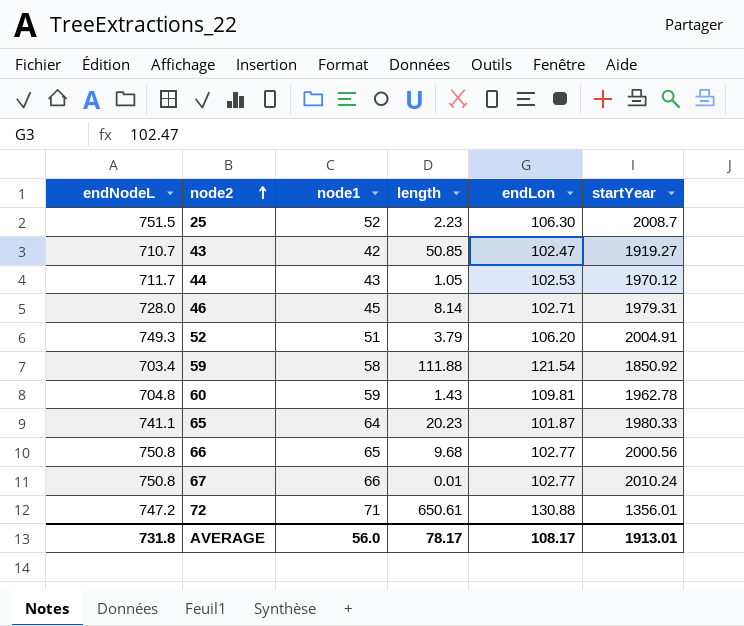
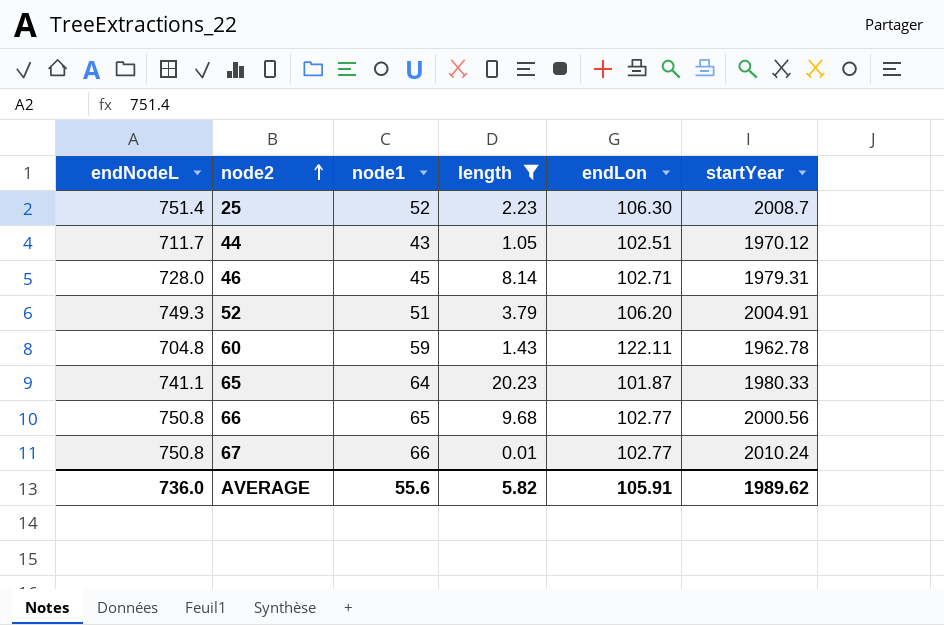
filter: none -> length <= 20.23
25 | endNodeL: 751.5 -> 751.4
44 | endLon: 102.53 -> 102.51
60 | endLon: 109.81 -> 122.11
AVERAGE | endNodeL: 731.8 -> 736.0
AVERAGE | node1: 56.0 -> 55.6
AVERAGE | length: 78.17 -> 5.82
AVERAGE | endLon: 108.17 -> 105.91
AVERAGE | startYear: 1913.01 -> 1989.62

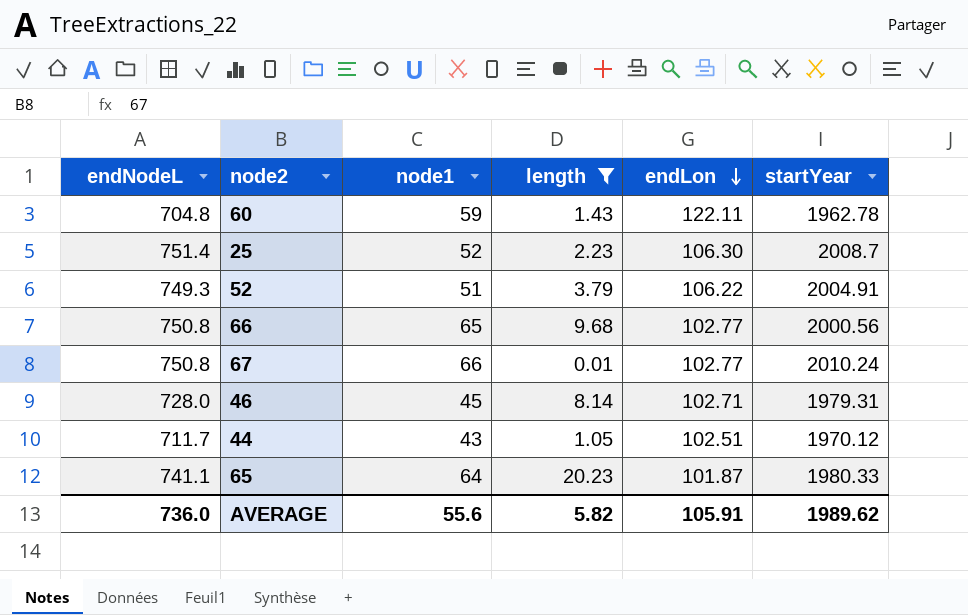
row order: node2 ascending -> endLon descending
52 | endLon: 106.20 -> 106.22

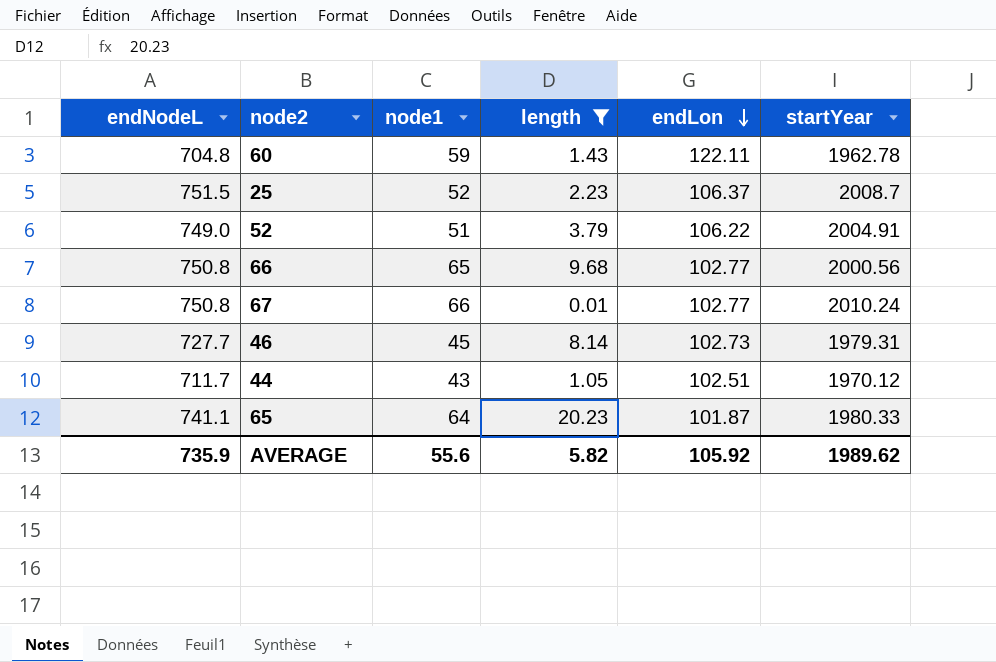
25 | endNodeL: 751.4 -> 751.5
25 | endLon: 106.30 -> 106.37
52 | endNodeL: 749.3 -> 749.0
46 | endNodeL: 728.0 -> 727.7
46 | endLon: 102.71 -> 102.73
AVERAGE | endNodeL: 736.0 -> 735.9
AVERAGE | endLon: 105.91 -> 105.92

